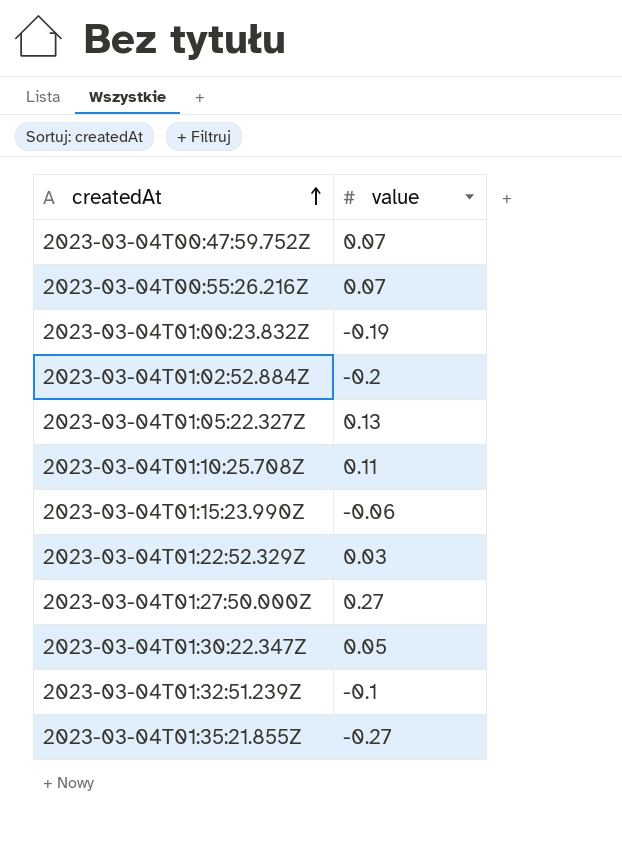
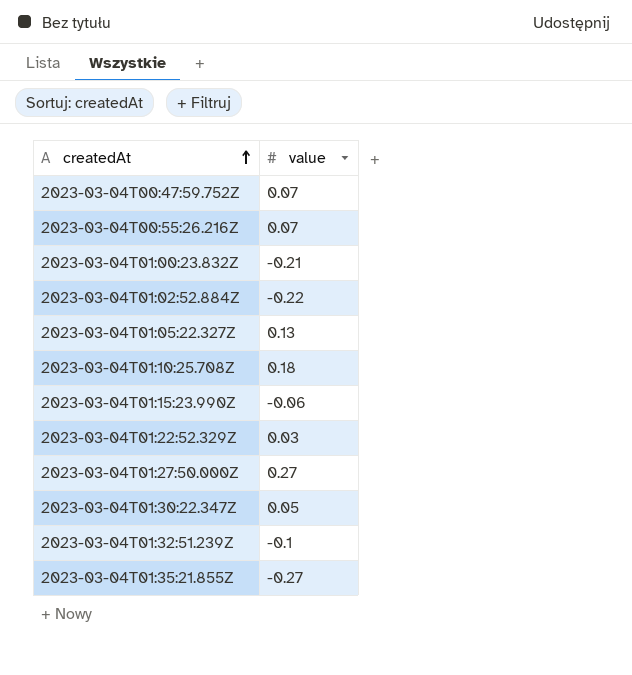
2023-03-04T01:00:23.832Z | value: -0.19 -> -0.21
2023-03-04T01:02:52.884Z | value: -0.2 -> -0.22
2023-03-04T01:10:25.708Z | value: 0.11 -> 0.18

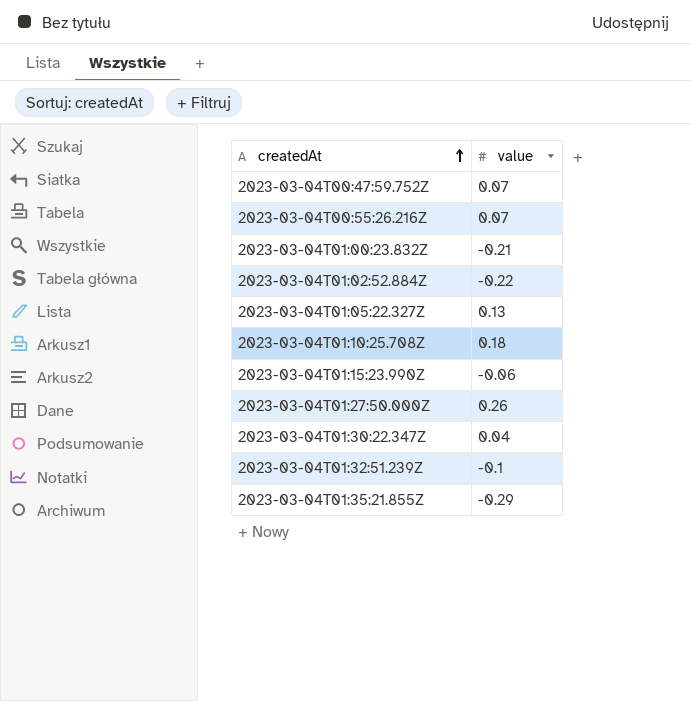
row 2023-03-04T01:22:52.329Z: 0.03 -> none
2023-03-04T01:27:50.000Z | value: 0.27 -> 0.26
2023-03-04T01:30:22.347Z | value: 0.05 -> 0.04
2023-03-04T01:35:21.855Z | value: -0.27 -> -0.29

